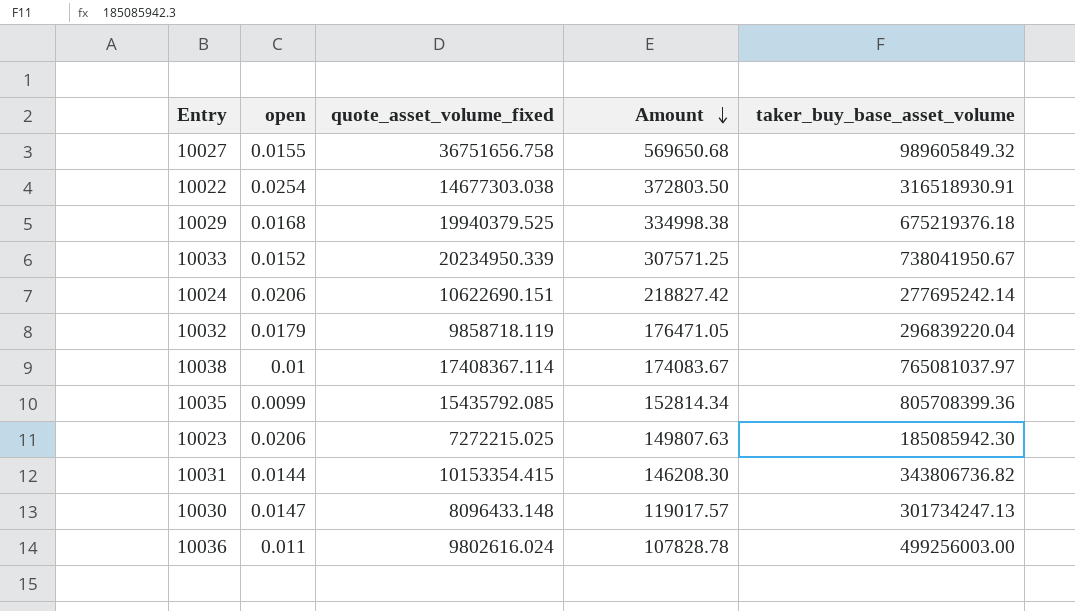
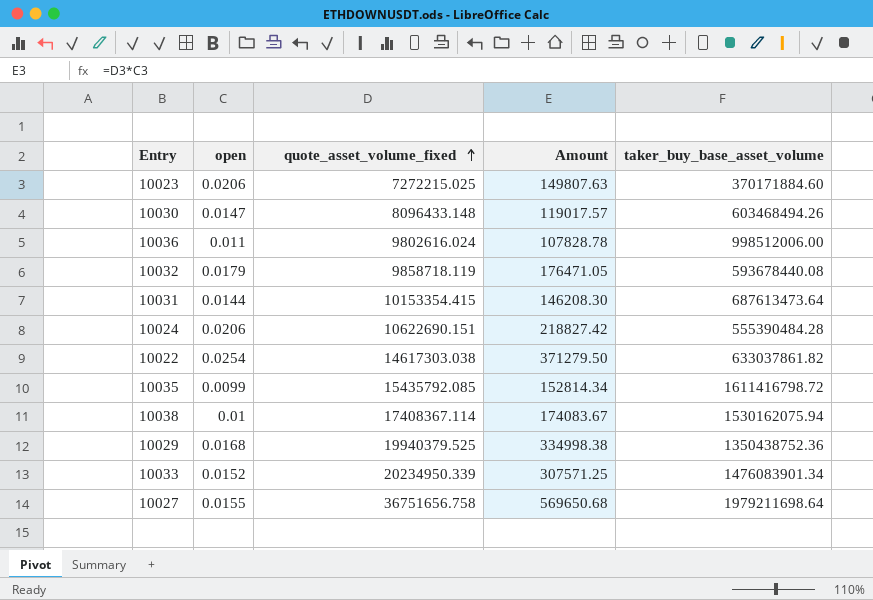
row order: Amount descending -> quote_asset_volume_fixed ascending
10023 | taker_buy_base_asset_volume: 185085942.30 -> 370171884.60
10030 | taker_buy_base_asset_volume: 301734247.13 -> 603468494.26
10036 | taker_buy_base_asset_volume: 499256003.00 -> 998512006.00
10032 | taker_buy_base_asset_volume: 296839220.04 -> 593678440.08
10031 | taker_buy_base_asset_volume: 343806736.82 -> 687613473.64
10024 | taker_buy_base_asset_volume: 277695242.14 -> 555390484.28
10022 | quote_asset_volume_fixed: 14677303.038 -> 14617303.038
10022 | Amount: 372803.50 -> 371279.50
10022 | taker_buy_base_asset_volume: 316518930.91 -> 633037861.82
10035 | taker_buy_base_asset_volume: 805708399.36 -> 1611416798.72
10038 | taker_buy_base_asset_volume: 765081037.97 -> 1530162075.94
10029 | taker_buy_base_asset_volume: 675219376.18 -> 1350438752.36
10033 | taker_buy_base_asset_volume: 738041950.67 -> 1476083901.34
10027 | taker_buy_base_asset_volume: 989605849.32 -> 1979211698.64

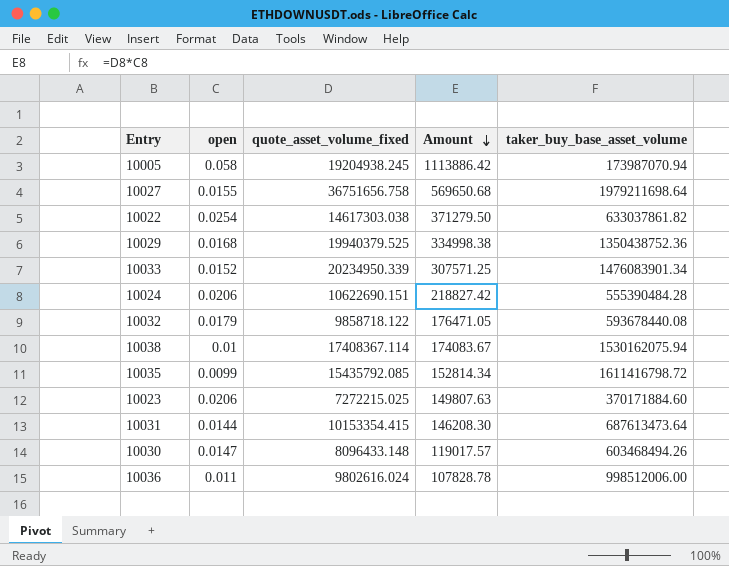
row order: quote_asset_volume_fixed ascending -> Amount descending
row 10005: none -> 0.058 | 19204938.245 | 1113886.42 | 173987070.94
10032 | quote_asset_volume_fixed: 9858718.119 -> 9858718.122

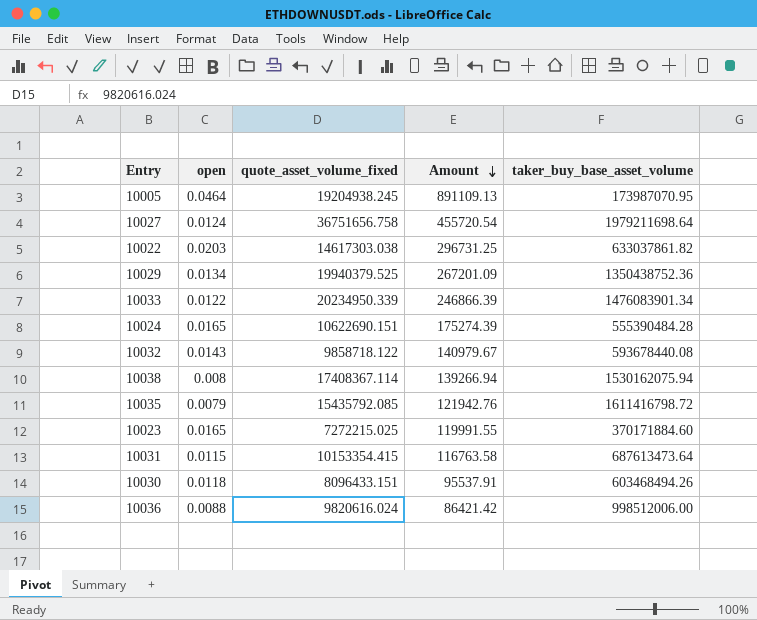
10005 | open: 0.058 -> 0.0464
10005 | Amount: 1113886.42 -> 891109.13
10005 | taker_buy_base_asset_volume: 173987070.94 -> 173987070.95
10027 | open: 0.0155 -> 0.0124
10027 | Amount: 569650.68 -> 455720.54
10022 | open: 0.0254 -> 0.0203
10022 | Amount: 371279.50 -> 296731.25
10029 | open: 0.0168 -> 0.0134
10029 | Amount: 334998.38 -> 267201.09
10033 | open: 0.0152 -> 0.0122
10033 | Amount: 307571.25 -> 246866.39
10024 | open: 0.0206 -> 0.0165
10024 | Amount: 218827.42 -> 175274.39
10032 | open: 0.0179 -> 0.0143
10032 | Amount: 176471.05 -> 140979.67
10038 | open: 0.01 -> 0.008
10038 | Amount: 174083.67 -> 139266.94
10035 | open: 0.0099 -> 0.0079
10035 | Amount: 152814.34 -> 121942.76
10023 | open: 0.0206 -> 0.0165
10023 | Amount: 149807.63 -> 119991.55
10031 | open: 0.0144 -> 0.0115
10031 | Amount: 146208.30 -> 116763.58
10030 | open: 0.0147 -> 0.0118
10030 | quote_asset_volume_fixed: 8096433.148 -> 8096433.151
10030 | Amount: 119017.57 -> 95537.91
10036 | open: 0.011 -> 0.0088
10036 | quote_asset_volume_fixed: 9802616.024 -> 9820616.024
10036 | Amount: 107828.78 -> 86421.42

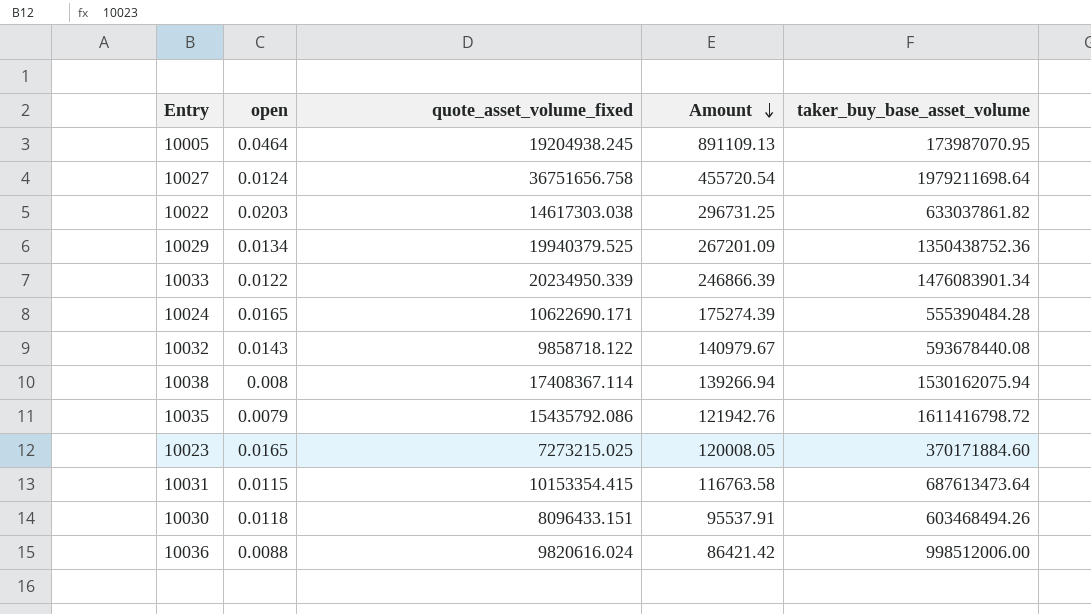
10024 | quote_asset_volume_fixed: 10622690.151 -> 10622690.171
10035 | quote_asset_volume_fixed: 15435792.085 -> 15435792.086
10023 | quote_asset_volume_fixed: 7272215.025 -> 7273215.025
10023 | Amount: 119991.55 -> 120008.05

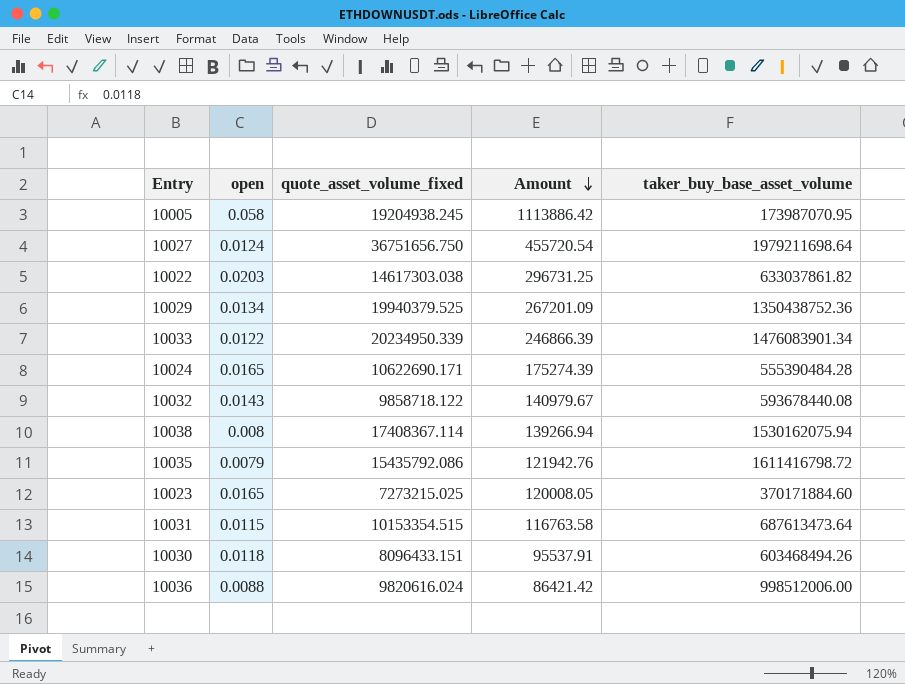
10005 | open: 0.0464 -> 0.058
10005 | Amount: 891109.13 -> 1113886.42
10027 | quote_asset_volume_fixed: 36751656.758 -> 36751656.750
10031 | quote_asset_volume_fixed: 10153354.415 -> 10153354.515

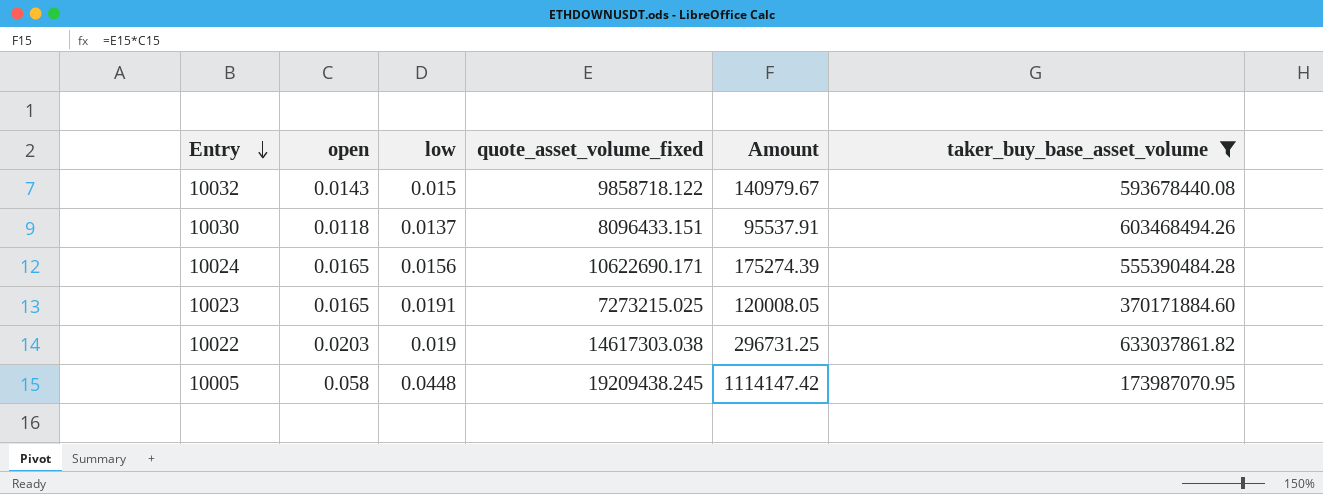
filter: none -> taker_buy_base_asset_volume <= 633037861.82
row order: Amount descending -> Entry descending
column low | position: none -> 3
10005 | quote_asset_volume_fixed: 19204938.245 -> 19209438.245
10005 | Amount: 1113886.42 -> 1114147.42

